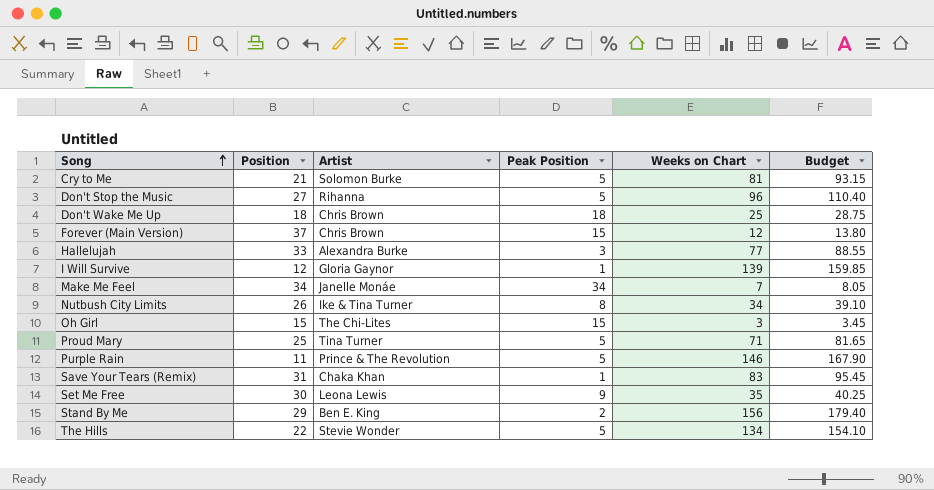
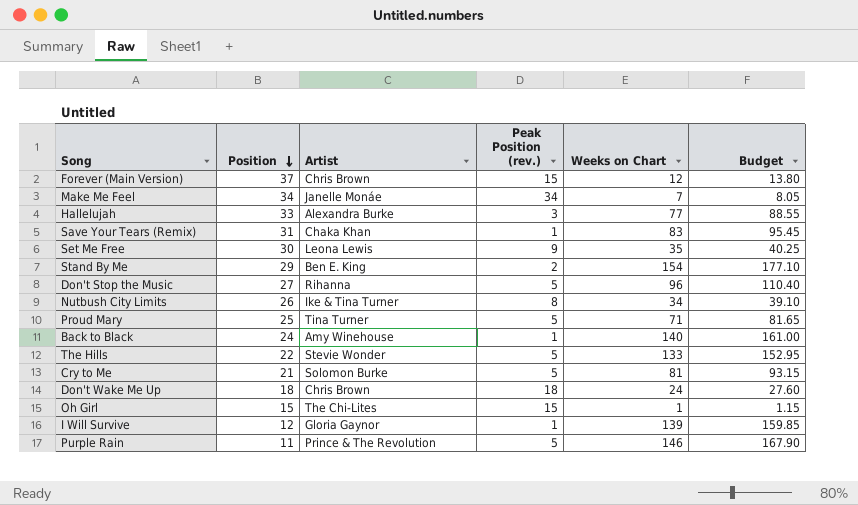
row order: Song ascending -> Position descending
column name: Peak Position -> Peak Position (rev.)
Stand By Me | Weeks on Chart: 156 -> 154
Stand By Me | Budget: 179.40 -> 177.10
row Back to Black: none -> 24 | Amy Winehouse | 1 | 140 | 161.00
The Hills | Weeks on Chart: 134 -> 133
The Hills | Budget: 154.10 -> 152.95
Don't Wake Me Up | Weeks on Chart: 25 -> 24
Don't Wake Me Up | Budget: 28.75 -> 27.60
Oh Girl | Weeks on Chart: 3 -> 1
Oh Girl | Budget: 3.45 -> 1.15

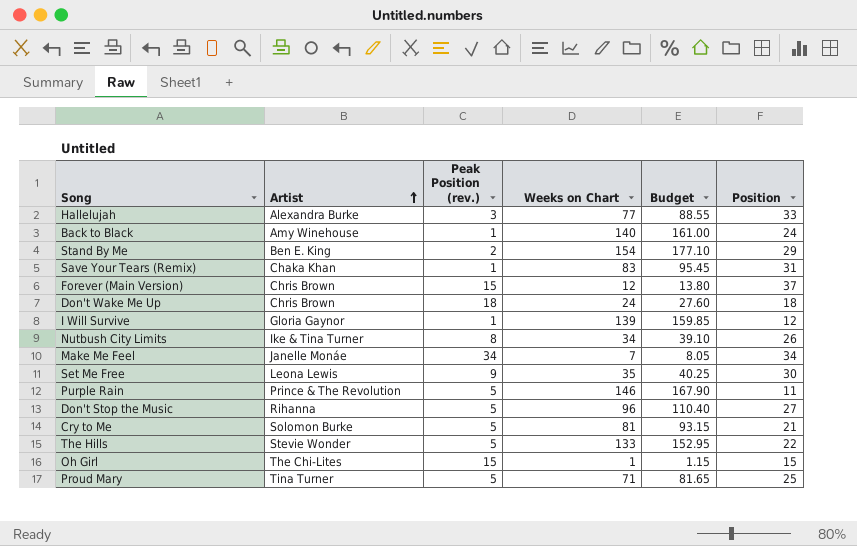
row order: Position descending -> Artist ascending
column Position | position: 2 -> 6

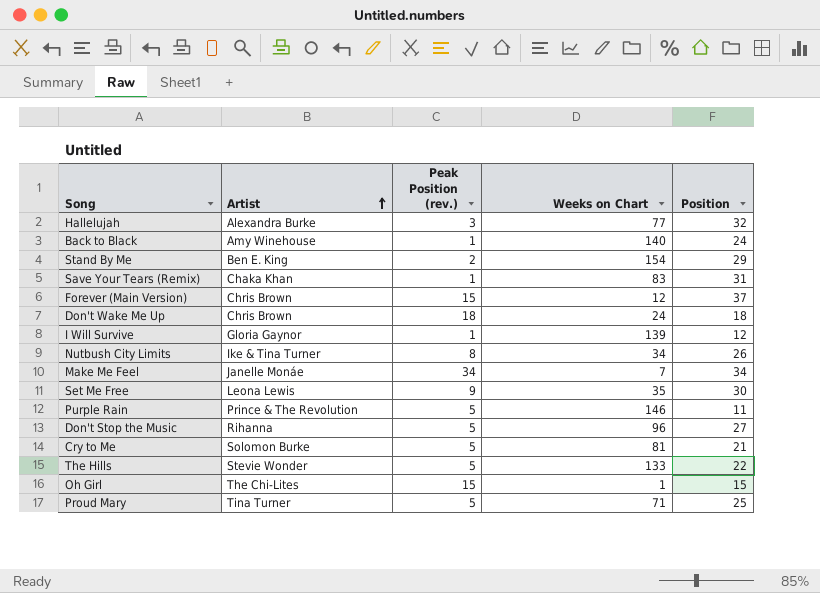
column Budget | formula: [Weeks on Chart] * 1.15 -> none
Hallelujah | Position: 33 -> 32

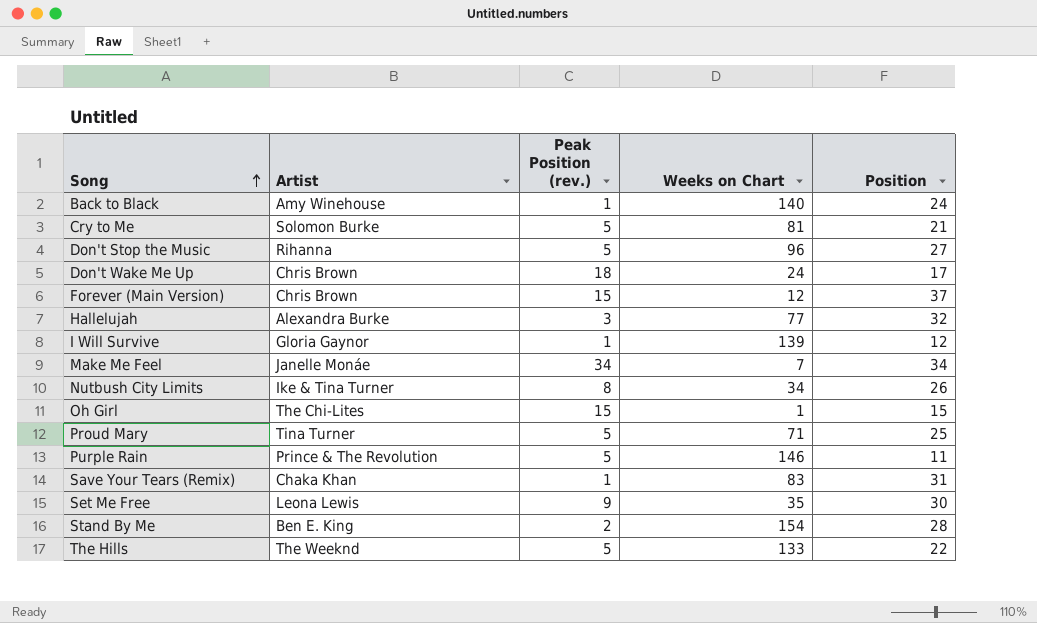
row order: Artist ascending -> Song ascending
Don't Wake Me Up | Position: 18 -> 17
Stand By Me | Position: 29 -> 28
The Hills | Artist: Stevie Wonder -> The Weeknd

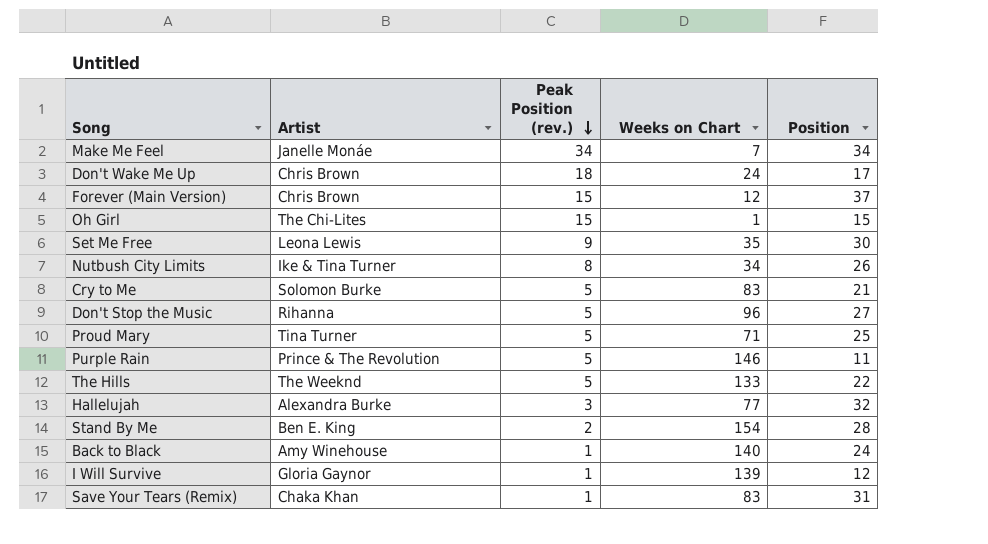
row order: Song ascending -> Peak Position (rev.) descending
Cry to Me | Weeks on Chart: 81 -> 83

